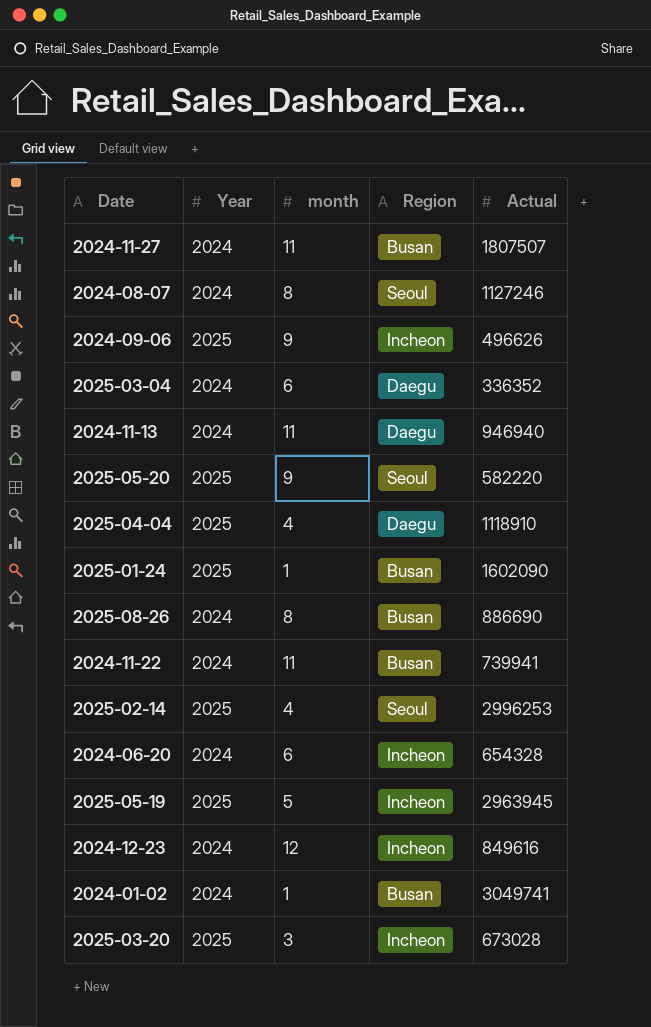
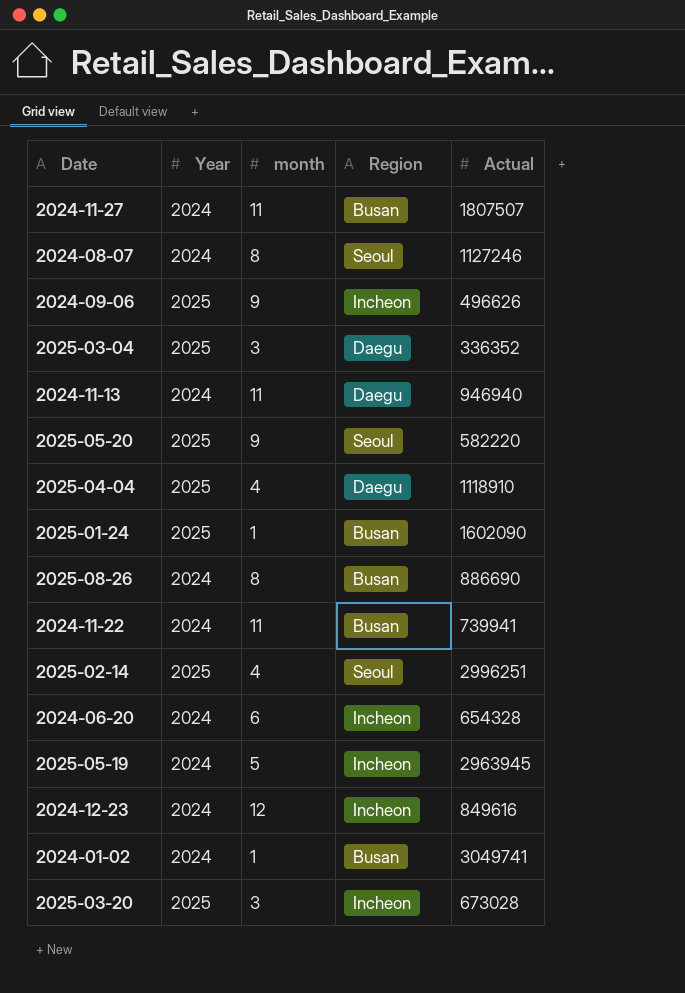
2025-03-04 | Year: 2024 -> 2025
2025-03-04 | month: 6 -> 3
2025-02-14 | Actual: 2996253 -> 2996251
2025-05-19 | Year: 2025 -> 2024

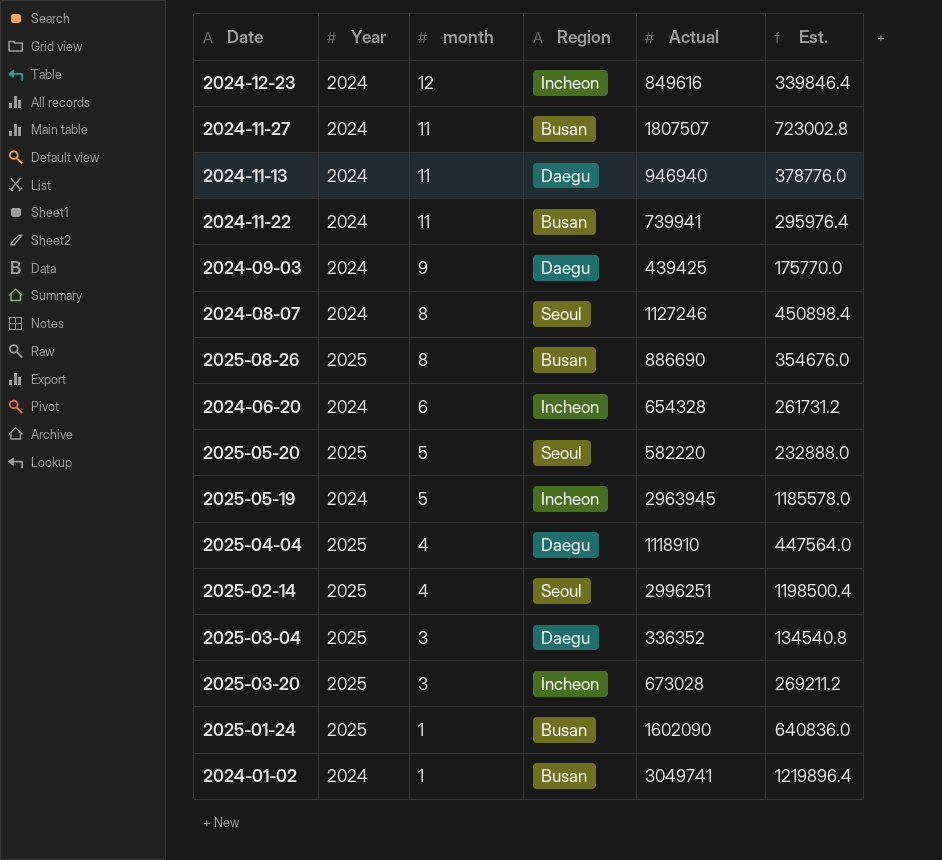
row order: none -> month descending
column Est. | formula: none -> [Actual] * 0.4
row 2024-09-06: 2025 | 9 | Incheon | 496626 -> none
row 2024-09-03: none -> 2024 | 9 | Daegu | 439425 | 175770.0
2025-08-26 | Year: 2024 -> 2025
2025-05-20 | month: 9 -> 5

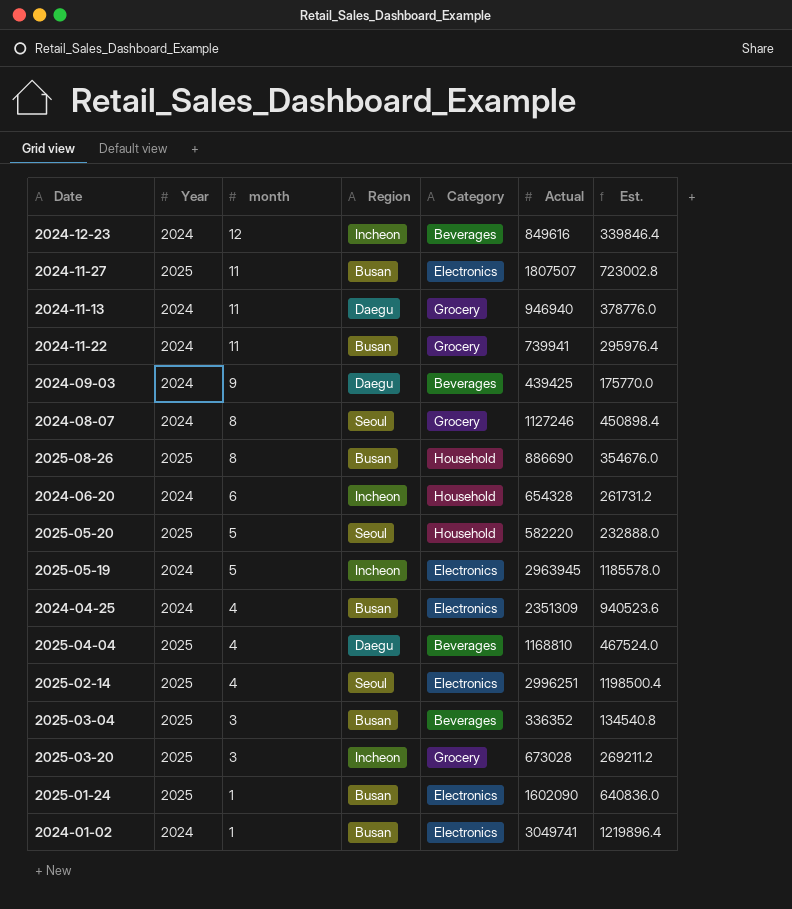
column Category | position: none -> 5
2024-11-27 | Year: 2024 -> 2025
row 2024-04-25: none -> 2024 | 4 | Busan | Electronics | 2351309 | 940523.6
2025-04-04 | Actual: 1118910 -> 1168810
2025-04-04 | Est.: 447564.0 -> 467524.0
2025-03-04 | Region: Daegu -> Busan

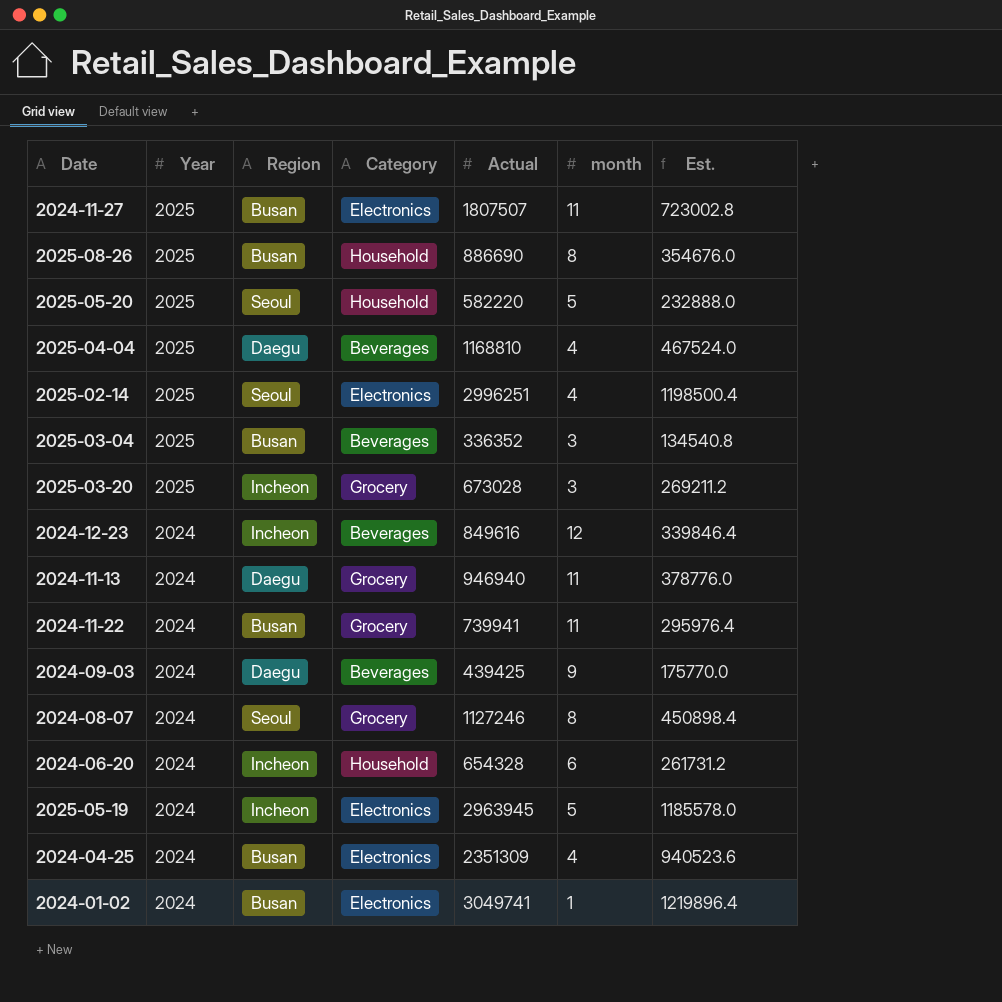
row order: month descending -> Year descending
column month | position: 3 -> 6
row 2025-01-24: 2025 | 1 | Busan | Electronics | 1602090 | 640836.0 -> none

